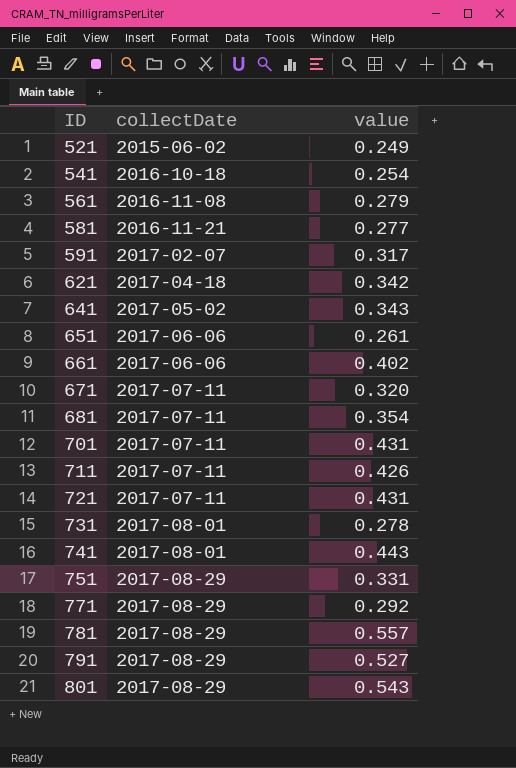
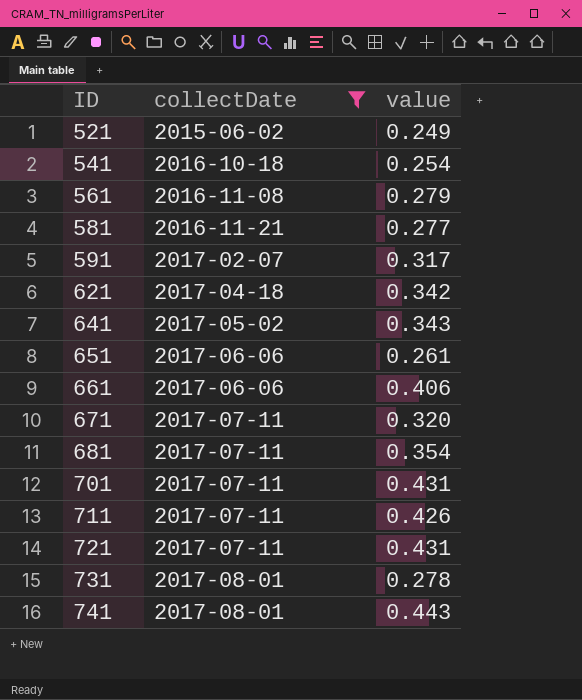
filter: none -> collectDate != 2017-08-29
661 | value: 0.402 -> 0.406

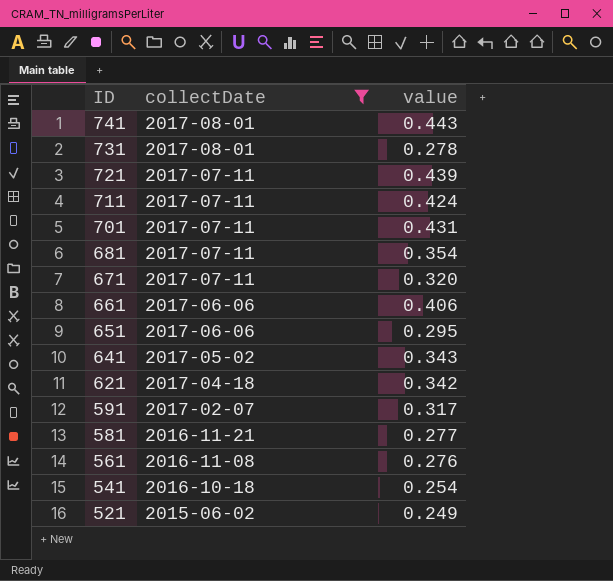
row order: ID ascending -> ID descending
721 | value: 0.431 -> 0.439
711 | value: 0.426 -> 0.424
651 | value: 0.261 -> 0.295
561 | value: 0.279 -> 0.276

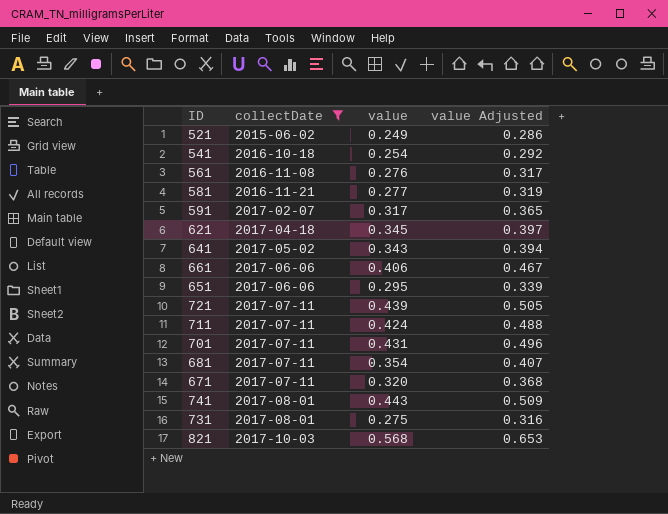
row order: ID descending -> collectDate ascending
column value Adjusted | formula: none -> [value] * 1.15
621 | value: 0.342 -> 0.345
731 | value: 0.278 -> 0.275
row 821: none -> 2017-10-03 | 0.568 | 0.653

